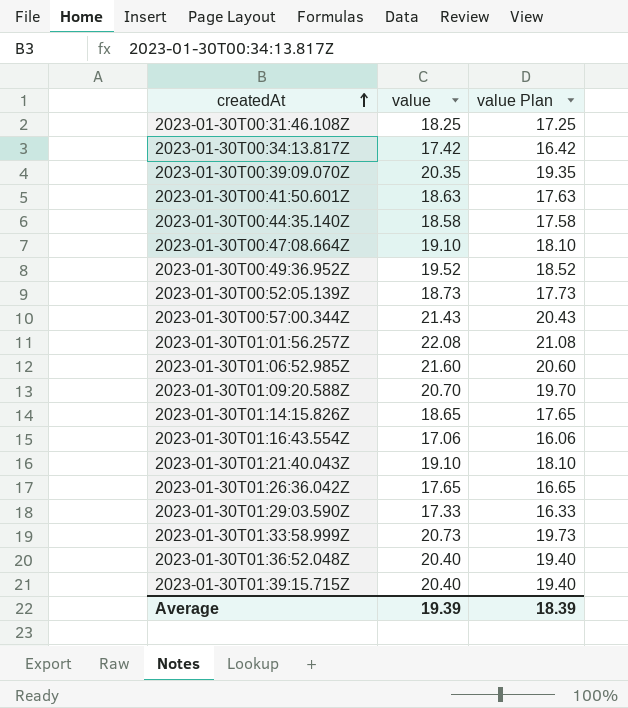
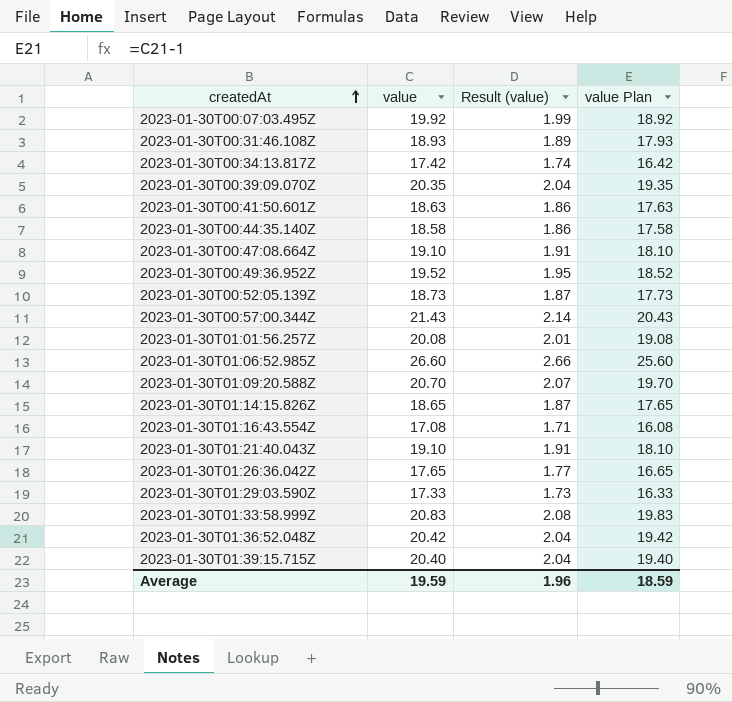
column Result (value) | formula: none -> [value] * 0.1
row 2023-01-30T00:07:03.495Z: none -> 19.92 | 1.99 | 18.92
2023-01-30T00:31:46.108Z | value: 18.25 -> 18.93
2023-01-30T00:31:46.108Z | value Plan: 17.25 -> 17.93
2023-01-30T01:01:56.257Z | value: 22.08 -> 20.08
2023-01-30T01:01:56.257Z | value Plan: 21.08 -> 19.08
2023-01-30T01:06:52.985Z | value: 21.60 -> 26.60
2023-01-30T01:06:52.985Z | value Plan: 20.60 -> 25.60
2023-01-30T01:16:43.554Z | value: 17.06 -> 17.08
2023-01-30T01:16:43.554Z | value Plan: 16.06 -> 16.08
2023-01-30T01:33:58.999Z | value: 20.73 -> 20.83
2023-01-30T01:33:58.999Z | value Plan: 19.73 -> 19.83
2023-01-30T01:36:52.048Z | value: 20.40 -> 20.42
2023-01-30T01:36:52.048Z | value Plan: 19.40 -> 19.42
Average | value: 19.39 -> 19.59
Average | value Plan: 18.39 -> 18.59

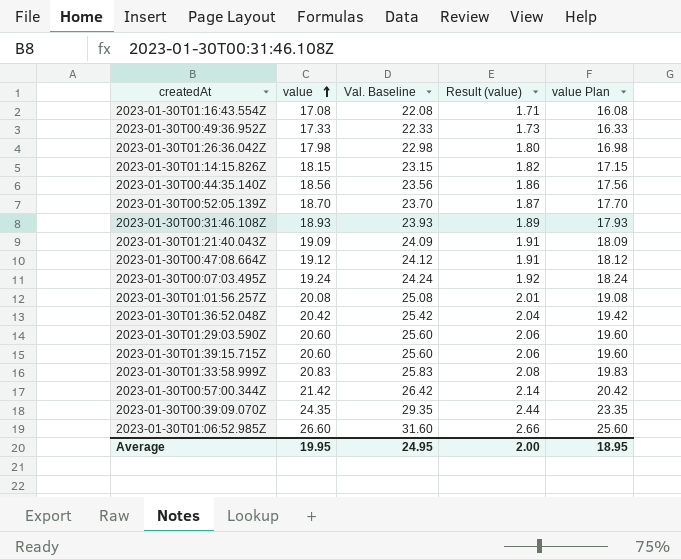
row order: createdAt ascending -> value ascending
column Val. Baseline | formula: none -> [value] + 5
row 2023-01-30T00:34:13.817Z: 17.42 | 1.74 | 16.42 -> none
row 2023-01-30T00:41:50.601Z: 18.63 | 1.86 | 17.63 -> none
row 2023-01-30T01:09:20.588Z: 20.70 | 2.07 | 19.70 -> none
2023-01-30T00:49:36.952Z | value: 19.52 -> 17.33
2023-01-30T00:49:36.952Z | Result (value): 1.95 -> 1.73
2023-01-30T00:49:36.952Z | value Plan: 18.52 -> 16.33
2023-01-30T01:26:36.042Z | value: 17.65 -> 17.98
2023-01-30T01:26:36.042Z | Result (value): 1.77 -> 1.80
2023-01-30T01:26:36.042Z | value Plan: 16.65 -> 16.98
2023-01-30T01:14:15.826Z | value: 18.65 -> 18.15
2023-01-30T01:14:15.826Z | Result (value): 1.87 -> 1.82
2023-01-30T01:14:15.826Z | value Plan: 17.65 -> 17.15
2023-01-30T00:44:35.140Z | value: 18.58 -> 18.56
2023-01-30T00:44:35.140Z | value Plan: 17.58 -> 17.56
2023-01-30T00:52:05.139Z | value: 18.73 -> 18.70
2023-01-30T00:52:05.139Z | value Plan: 17.73 -> 17.70
2023-01-30T01:21:40.043Z | value: 19.10 -> 19.09
2023-01-30T01:21:40.043Z | value Plan: 18.10 -> 18.09
2023-01-30T00:47:08.664Z | value: 19.10 -> 19.12
2023-01-30T00:47:08.664Z | value Plan: 18.10 -> 18.12
2023-01-30T00:07:03.495Z | value: 19.92 -> 19.24
2023-01-30T00:07:03.495Z | Result (value): 1.99 -> 1.92
2023-01-30T00:07:03.495Z | value Plan: 18.92 -> 18.24
2023-01-30T01:29:03.590Z | value: 17.33 -> 20.60
2023-01-30T01:29:03.590Z | Result (value): 1.73 -> 2.06
2023-01-30T01:29:03.590Z | value Plan: 16.33 -> 19.60
2023-01-30T01:39:15.715Z | value: 20.40 -> 20.60
2023-01-30T01:39:15.715Z | Result (value): 2.04 -> 2.06
2023-01-30T01:39:15.715Z | value Plan: 19.40 -> 19.60
2023-01-30T00:57:00.344Z | value: 21.43 -> 21.42
2023-01-30T00:57:00.344Z | value Plan: 20.43 -> 20.42
2023-01-30T00:39:09.070Z | value: 20.35 -> 24.35
2023-01-30T00:39:09.070Z | Result (value): 2.04 -> 2.44
2023-01-30T00:39:09.070Z | value Plan: 19.35 -> 23.35
Average | value: 19.59 -> 19.95
Average | Result (value): 1.96 -> 2.00
Average | value Plan: 18.59 -> 18.95

